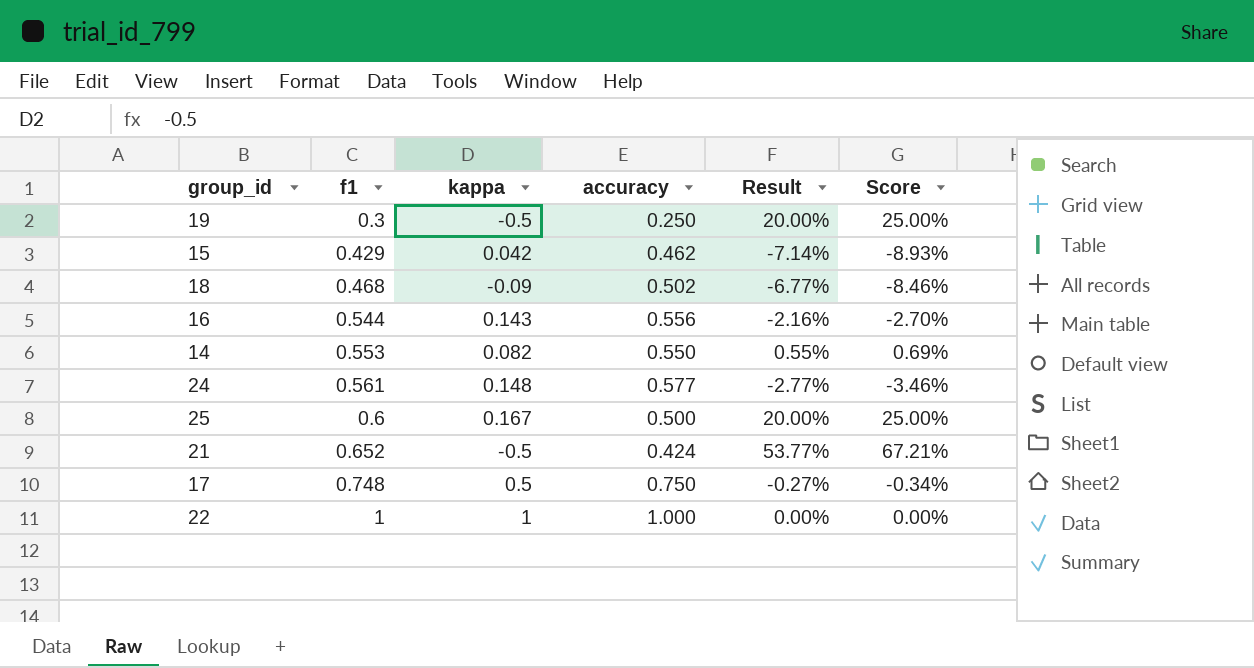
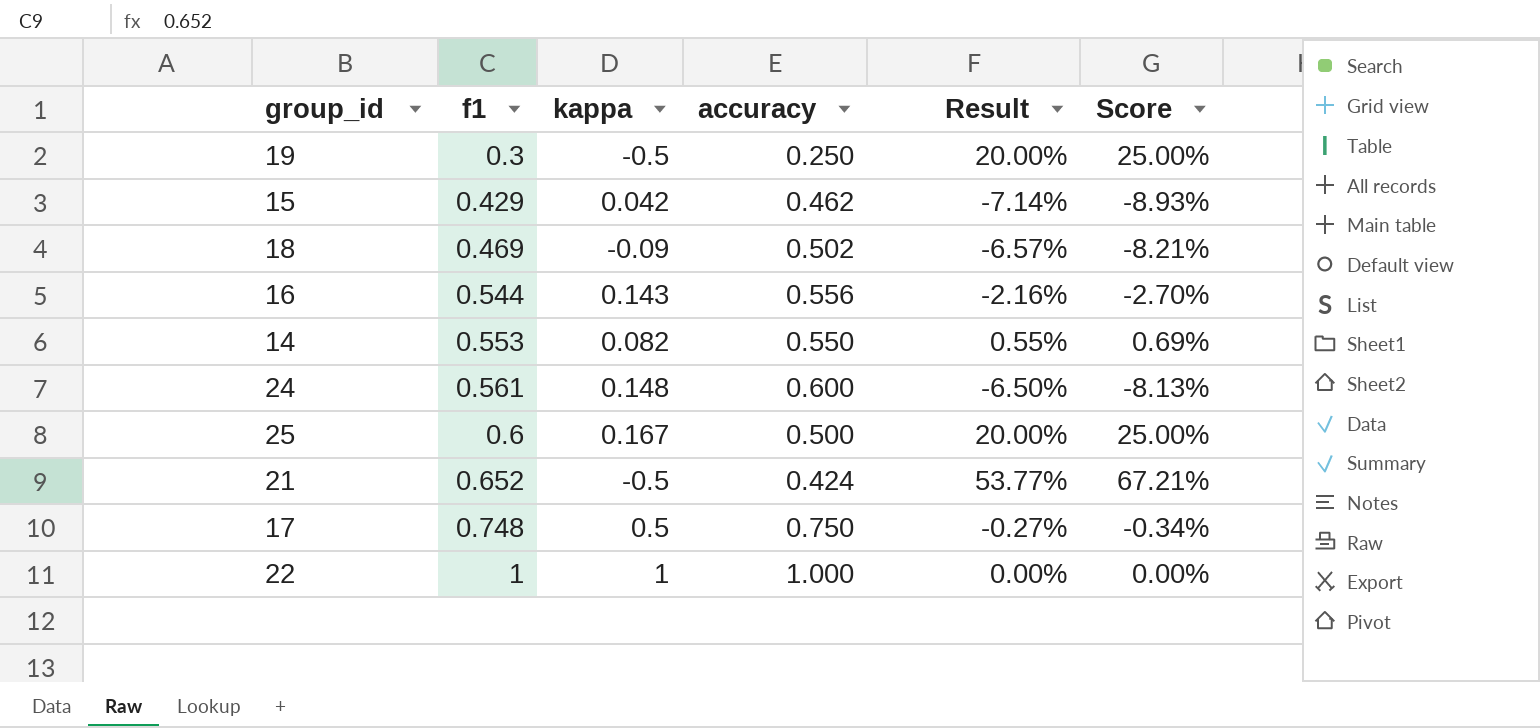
18 | f1: 0.468 -> 0.469
18 | Result: -6.77% -> -6.57%
18 | Score: -8.46% -> -8.21%
24 | accuracy: 0.577 -> 0.600
24 | Result: -2.77% -> -6.50%
24 | Score: -3.46% -> -8.13%

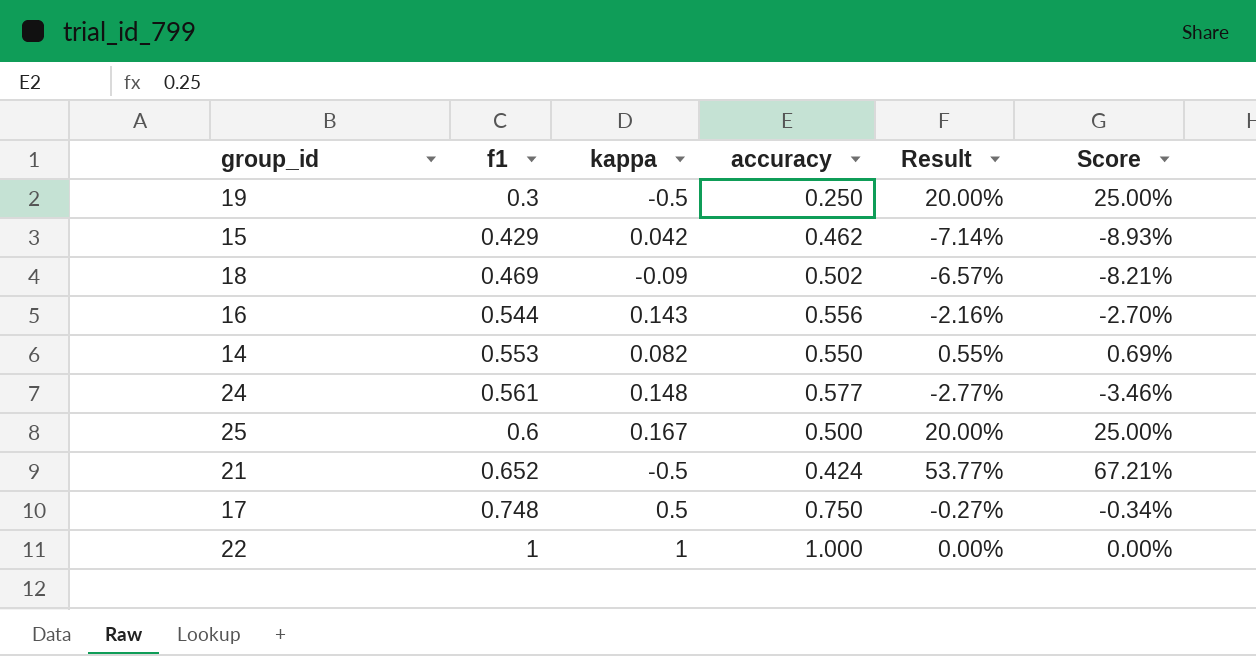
24 | accuracy: 0.600 -> 0.577
24 | Result: -6.50% -> -2.77%
24 | Score: -8.13% -> -3.46%

